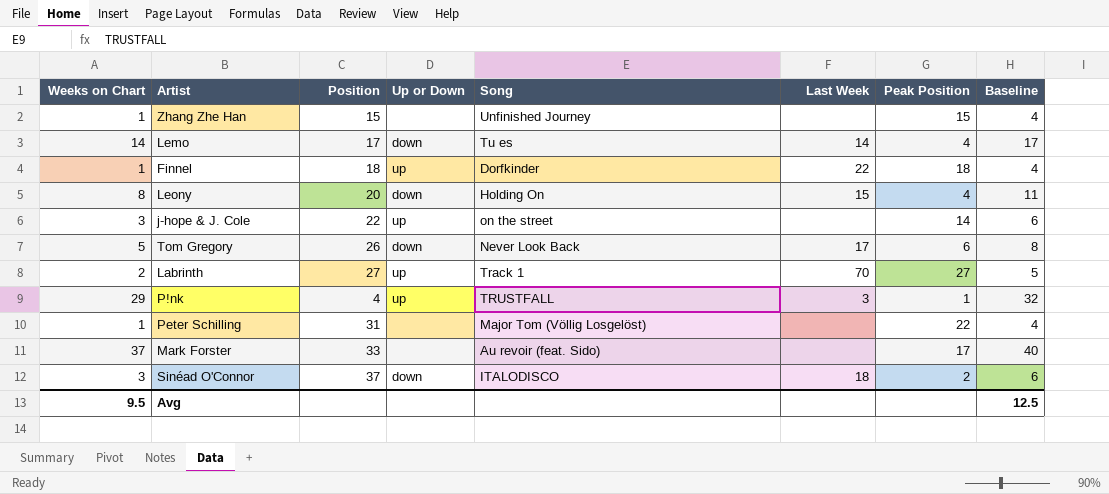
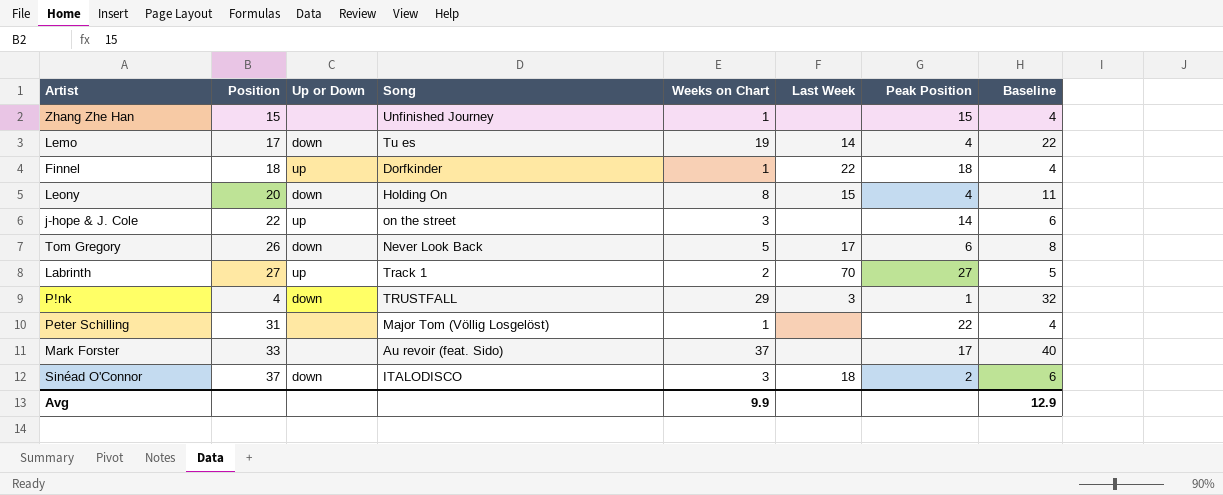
column Weeks on Chart | position: 1 -> 5
Lemo | Weeks on Chart: 14 -> 19
Lemo | Baseline: 17 -> 22
P!nk | Up or Down: up -> down
Avg | Weeks on Chart: 9.5 -> 9.9
Avg | Baseline: 12.5 -> 12.9

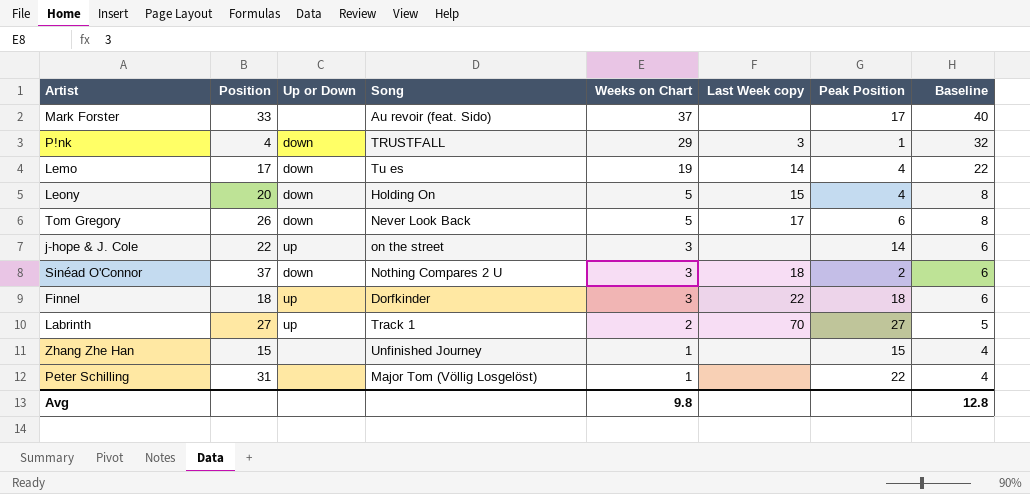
row order: none -> Weeks on Chart descending
column name: Last Week -> Last Week copy
Leony | Weeks on Chart: 8 -> 5
Leony | Baseline: 11 -> 8
Sinéad O'Connor | Song: ITALODISCO -> Nothing Compares 2 U
Finnel | Weeks on Chart: 1 -> 3
Finnel | Baseline: 4 -> 6
Avg | Weeks on Chart: 9.9 -> 9.8
Avg | Baseline: 12.9 -> 12.8

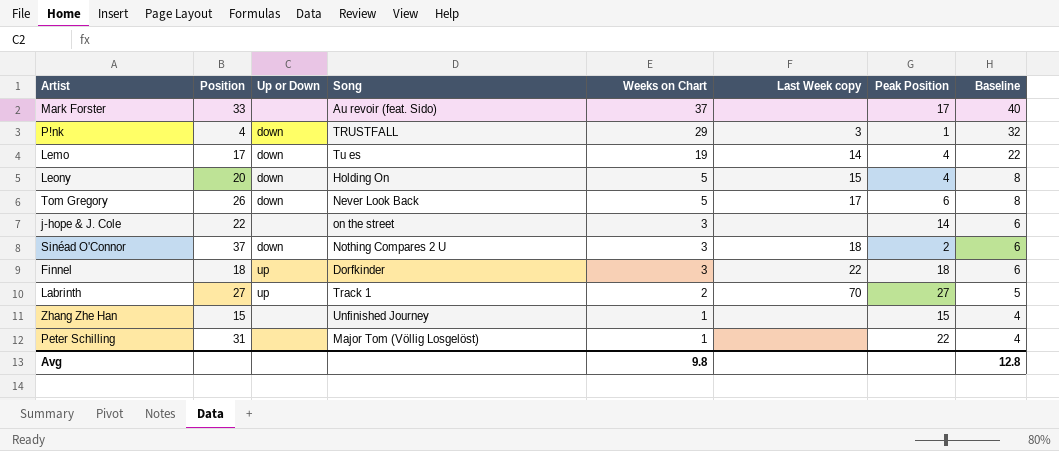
j-hope & J. Cole | Up or Down: up -> none

